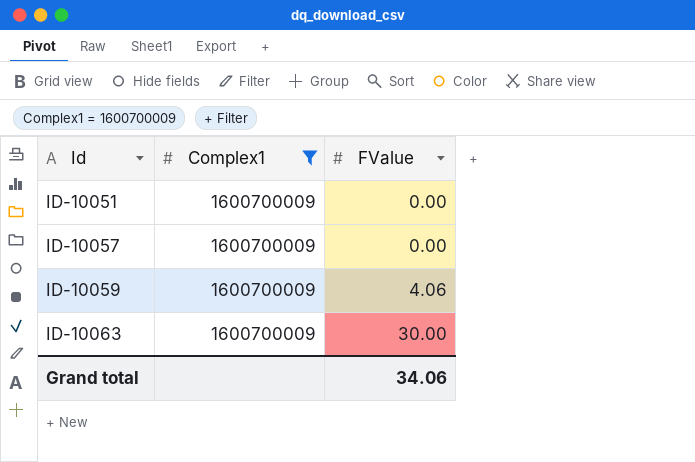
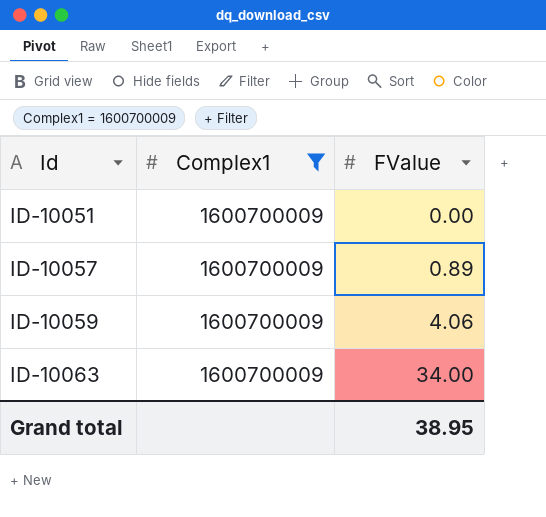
ID-10057 | FValue: 0.00 -> 0.89
ID-10063 | FValue: 30.00 -> 34.00
Grand total | FValue: 34.06 -> 38.95

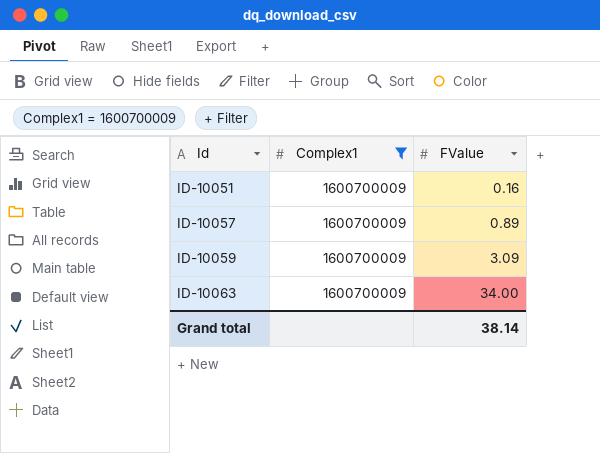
ID-10051 | FValue: 0.00 -> 0.16
ID-10059 | FValue: 4.06 -> 3.09
Grand total | FValue: 38.95 -> 38.14

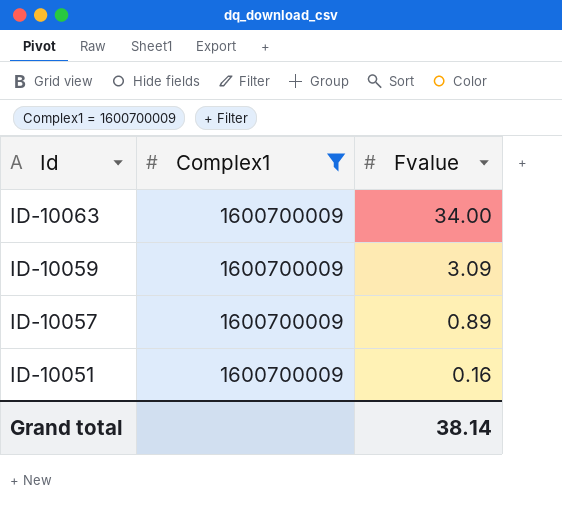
row order: Id ascending -> Id descending
column name: FValue -> Fvalue

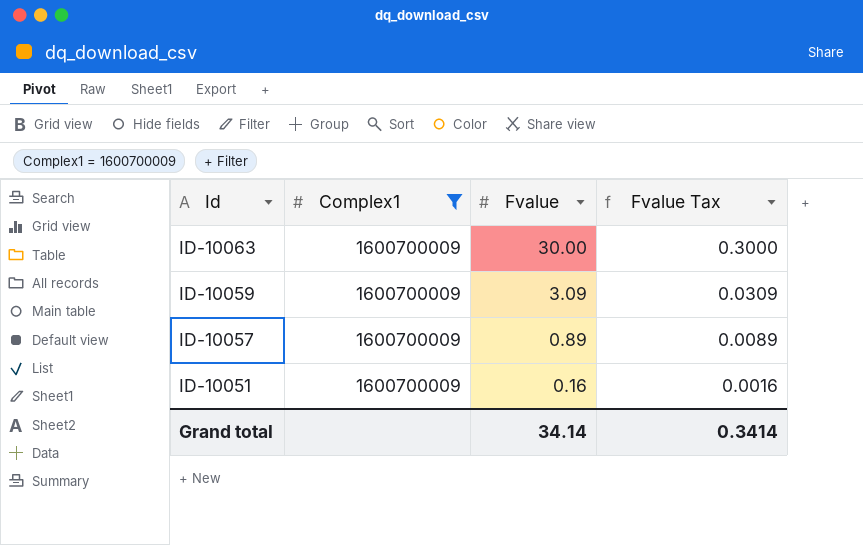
column Fvalue Tax | formula: none -> [Fvalue] * 0.01
ID-10063 | Fvalue: 34.00 -> 30.00
Grand total | Fvalue: 38.14 -> 34.14

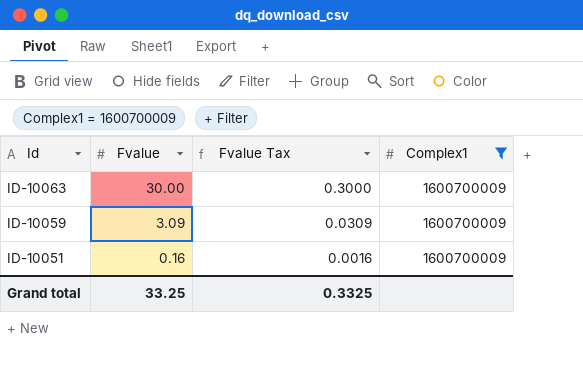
column Complex1 | position: 2 -> 4
row ID-10057: 1600700009 | 0.89 | 0.0089 -> none
Grand total | Fvalue: 34.14 -> 33.25
Grand total | Fvalue Tax: 0.3414 -> 0.3325

